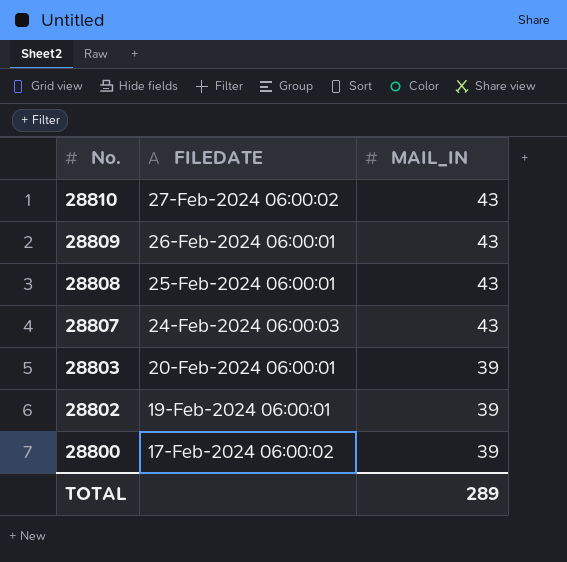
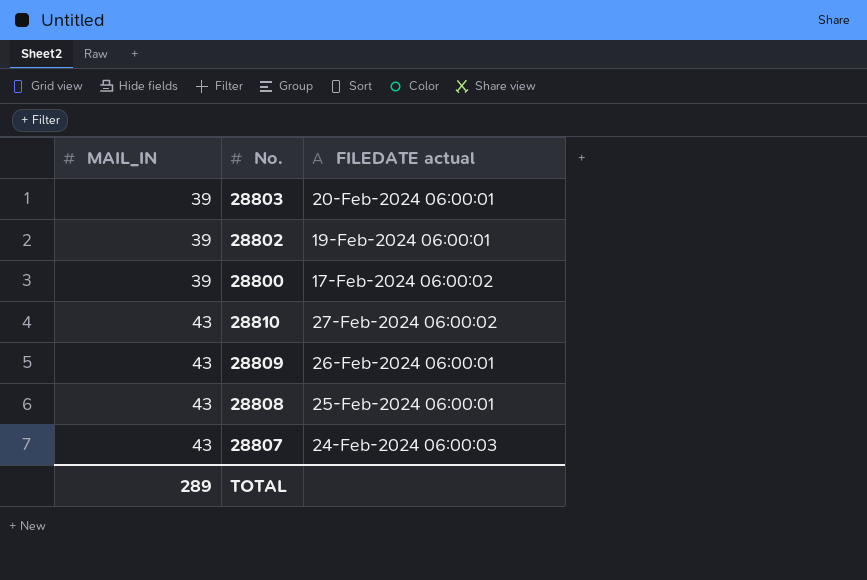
row order: No. descending -> MAIL_IN ascending
column MAIL_IN | position: 3 -> 1
column name: FILEDATE -> FILEDATE actual

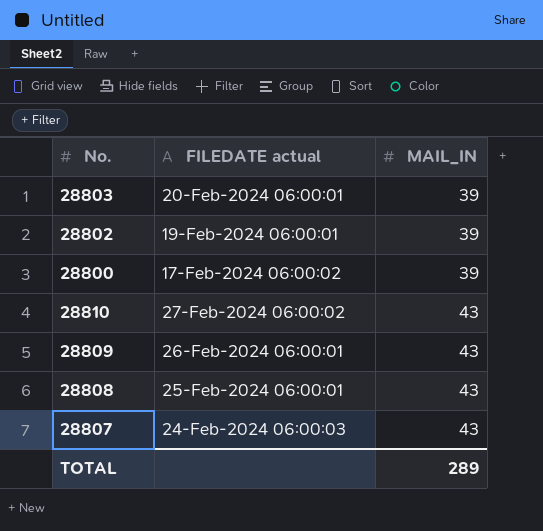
column MAIL_IN | position: 1 -> 3

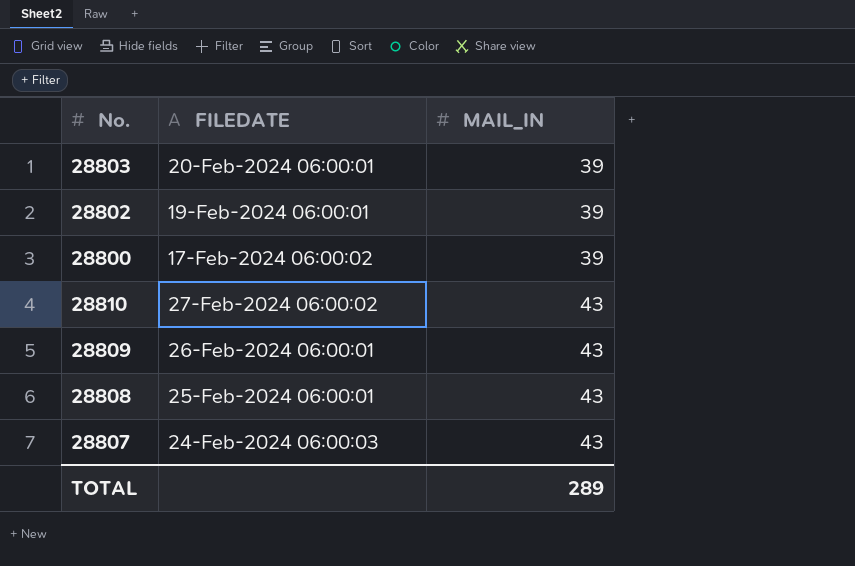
column name: FILEDATE actual -> FILEDATE

